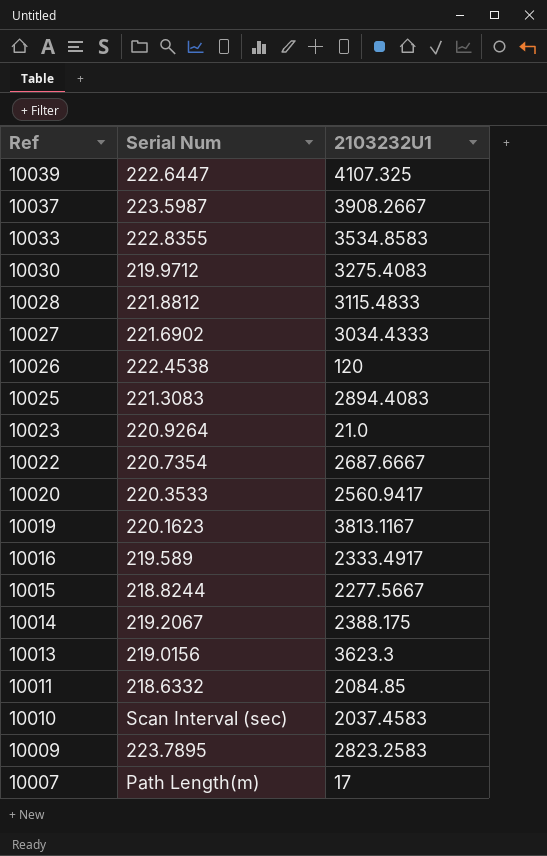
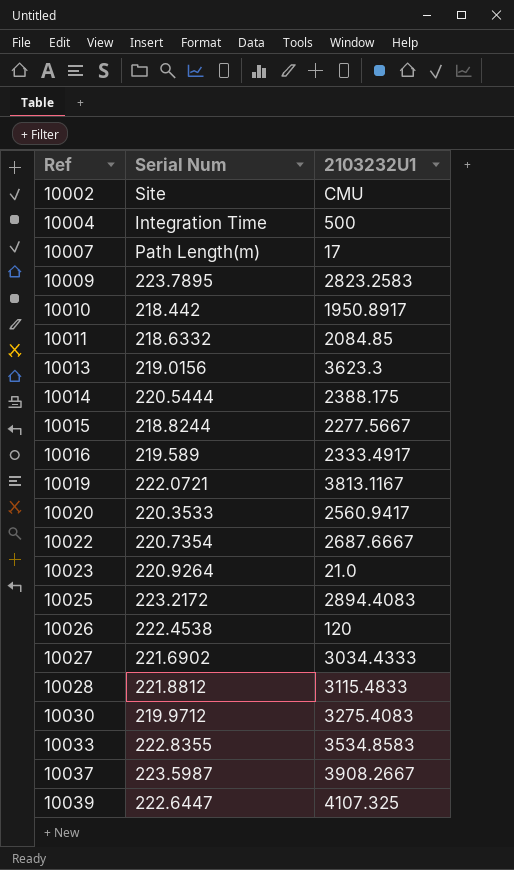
row order: Ref descending -> Ref ascending
row 10002: none -> Site | CMU
row 10004: none -> Integration Time | 500
10010 | Serial Num: Scan Interval (sec) -> 218.442
10010 | 2103232U1: 2037.4583 -> 1950.8917
10014 | Serial Num: 219.2067 -> 220.5444
10019 | Serial Num: 220.1623 -> 222.0721
10025 | Serial Num: 221.3083 -> 223.2172

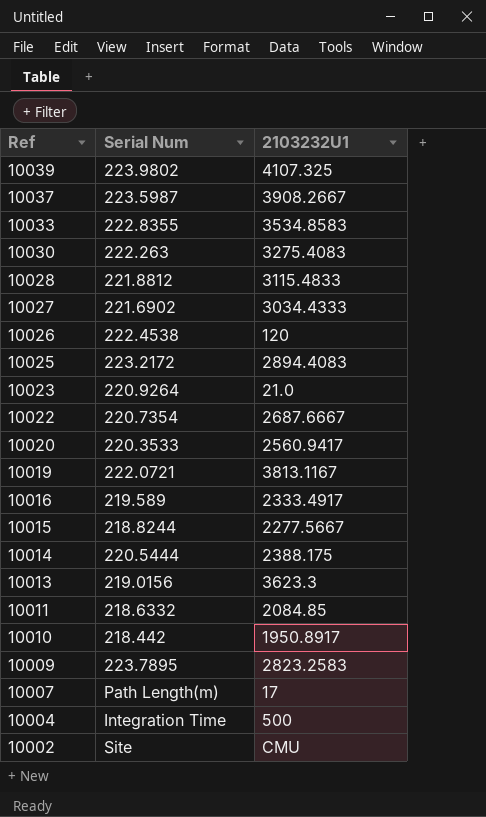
row order: Ref ascending -> Ref descending
10039 | Serial Num: 222.6447 -> 223.9802
10030 | Serial Num: 219.9712 -> 222.263

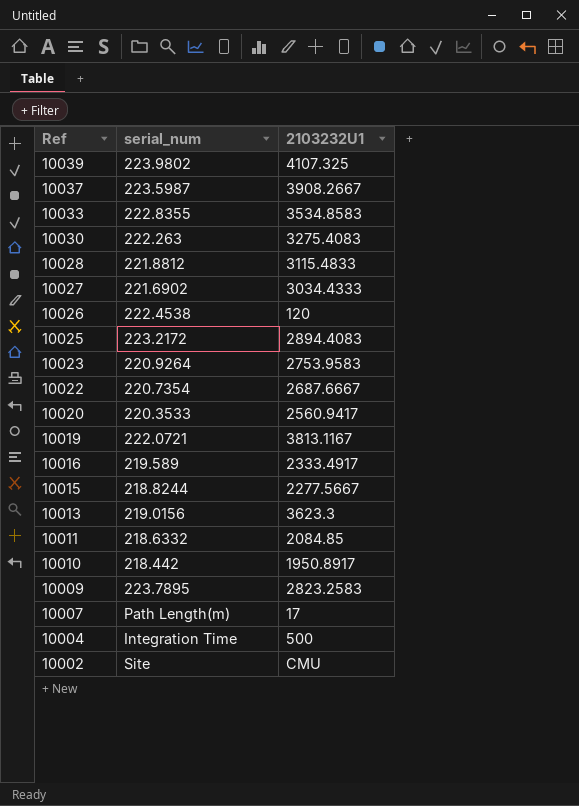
column name: Serial Num -> serial_num
row 10014: 220.5444 | 2388.175 -> none
10023 | 2103232U1: 21.0 -> 2753.9583

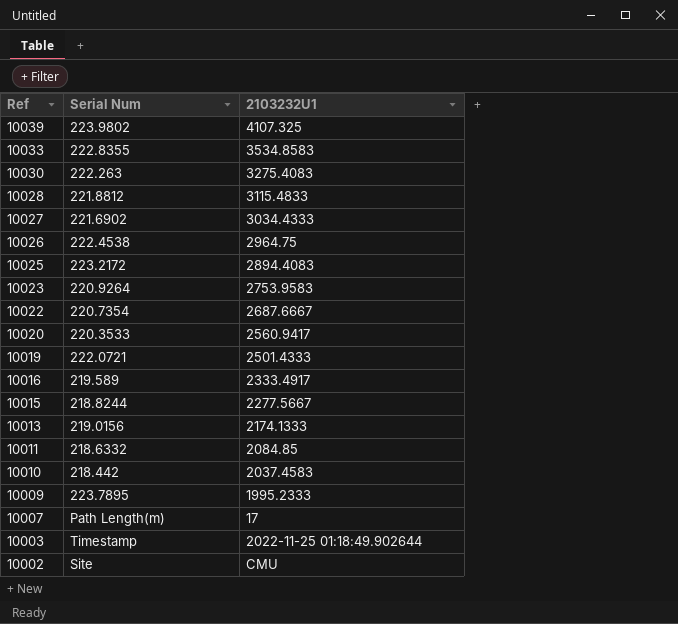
column name: serial_num -> Serial Num
row 10037: 223.5987 | 3908.2667 -> none
row 10004: Integration Time | 500 -> none
10026 | 2103232U1: 120 -> 2964.75
10019 | 2103232U1: 3813.1167 -> 2501.4333
10013 | 2103232U1: 3623.3 -> 2174.1333
10010 | 2103232U1: 1950.8917 -> 2037.4583
10009 | 2103232U1: 2823.2583 -> 1995.2333
row 10003: none -> Timestamp | 2022-11-25 01:18:49.902644

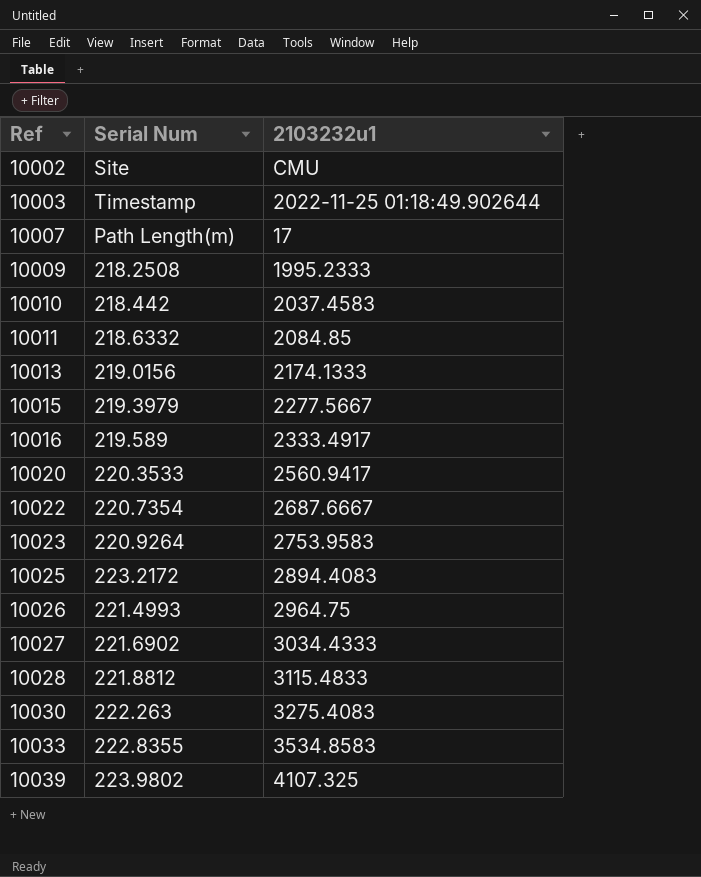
row order: Ref descending -> Ref ascending
column name: 2103232U1 -> 2103232u1
row 10019: 222.0721 | 2501.4333 -> none
10009 | Serial Num: 223.7895 -> 218.2508
10015 | Serial Num: 218.8244 -> 219.3979
10026 | Serial Num: 222.4538 -> 221.4993

